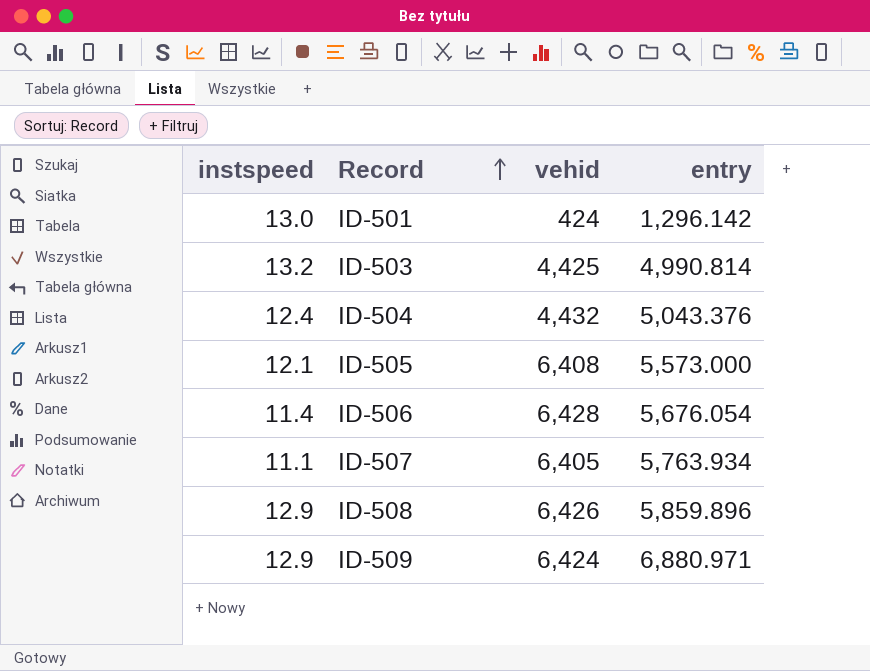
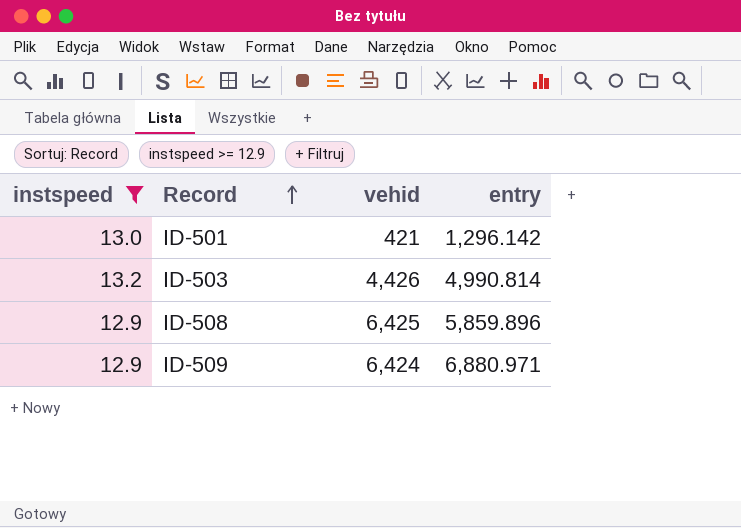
filter: none -> instspeed >= 12.9
ID-501 | vehid: 424 -> 421
ID-503 | vehid: 4,425 -> 4,426
ID-508 | vehid: 6,426 -> 6,425

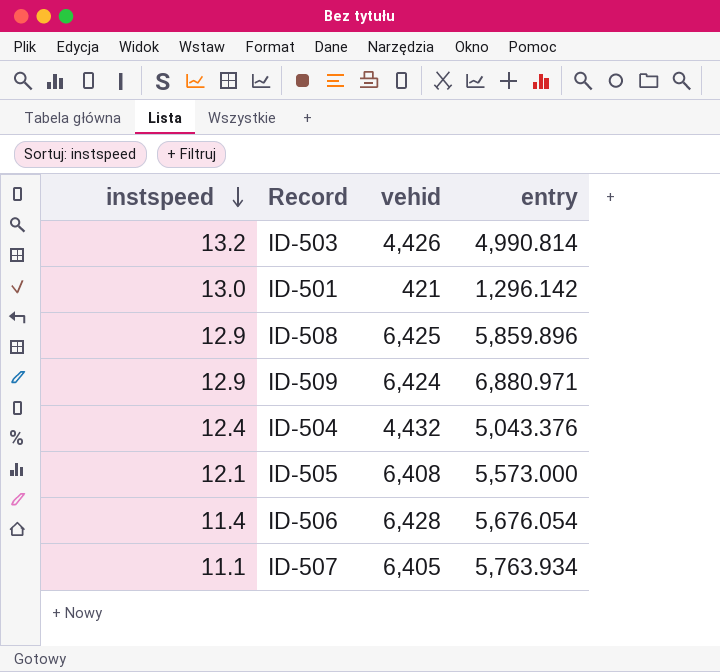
filter: instspeed >= 12.9 -> none
row order: Record ascending -> instspeed descending

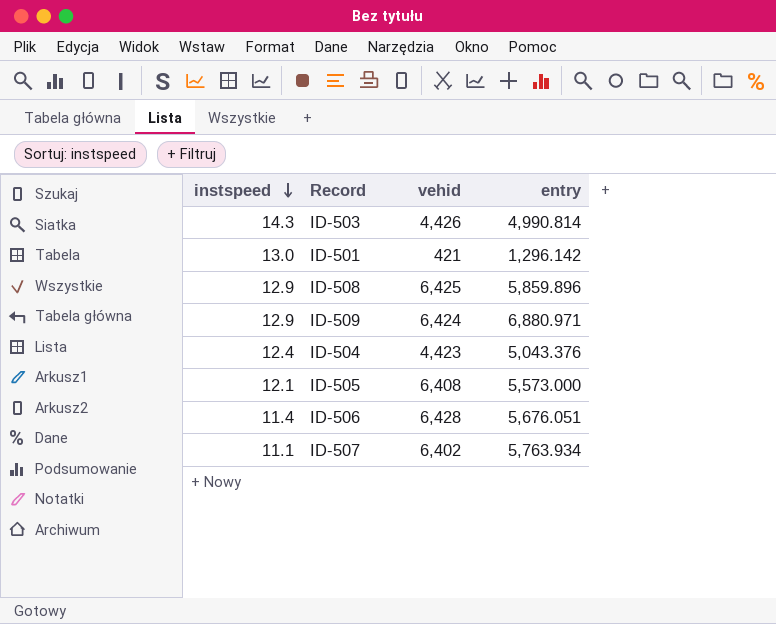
ID-503 | instspeed: 13.2 -> 14.3
ID-504 | vehid: 4,432 -> 4,423
ID-506 | entry: 5,676.054 -> 5,676.051
ID-507 | vehid: 6,405 -> 6,402

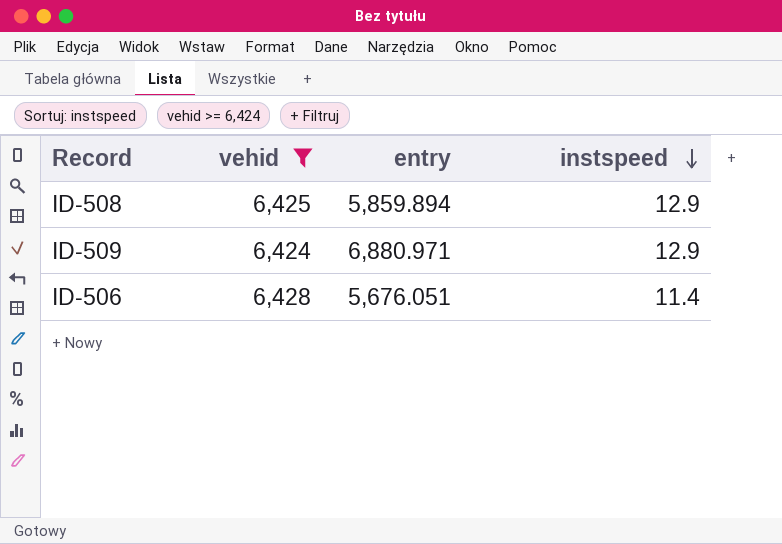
filter: none -> vehid >= 6,424
column instspeed | position: 1 -> 4
ID-508 | entry: 5,859.896 -> 5,859.894

